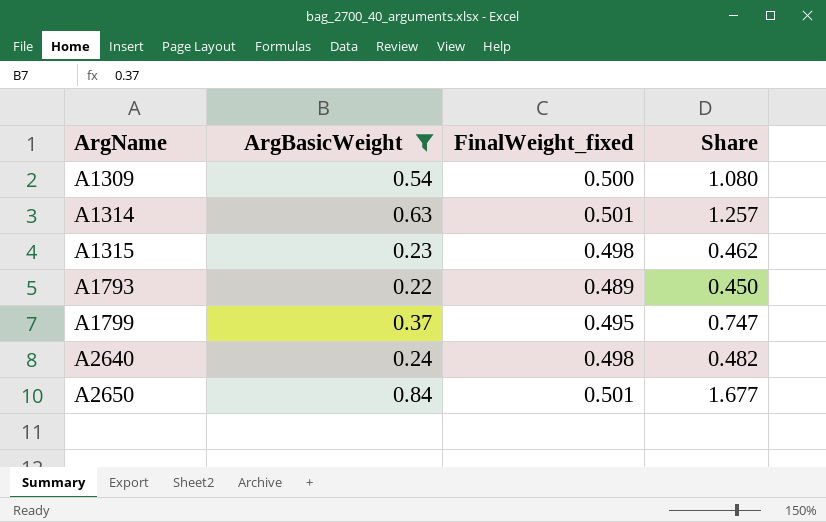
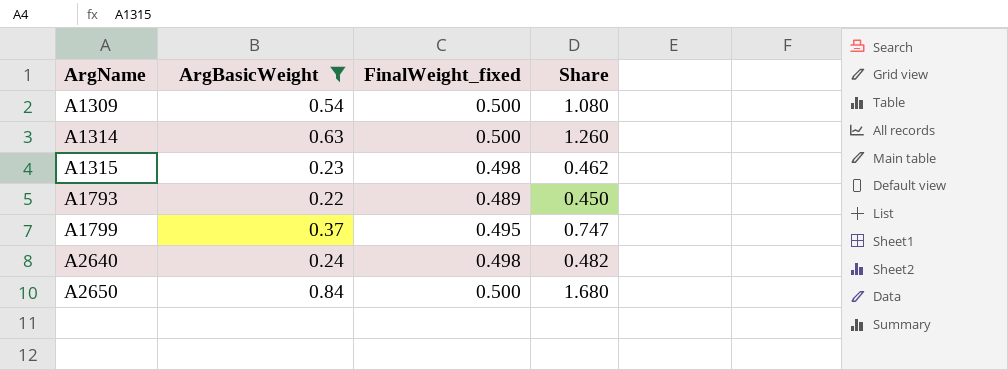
A1314 | FinalWeight_fixed: 0.501 -> 0.500
A1314 | Share: 1.257 -> 1.260
A2650 | FinalWeight_fixed: 0.501 -> 0.500
A2650 | Share: 1.677 -> 1.680

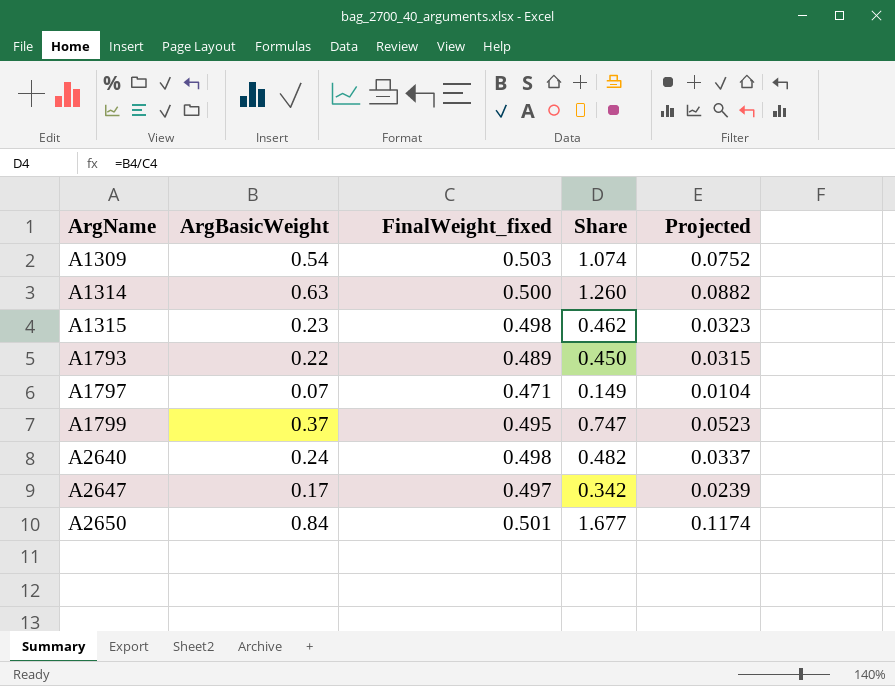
filter: ArgBasicWeight >= 0.22 -> none
column Projected | formula: none -> [Share] * 0.07
A1309 | FinalWeight_fixed: 0.500 -> 0.503
A1309 | Share: 1.080 -> 1.074
A2650 | FinalWeight_fixed: 0.500 -> 0.501
A2650 | Share: 1.680 -> 1.677

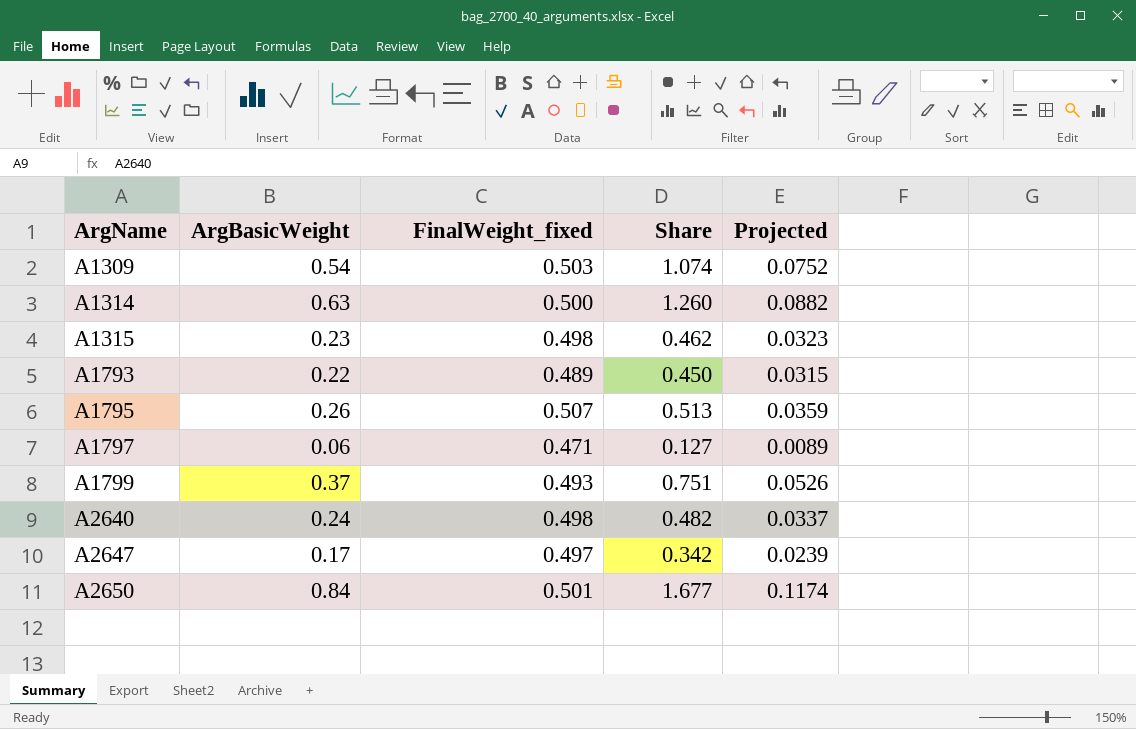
row A1795: none -> 0.26 | 0.507 | 0.513 | 0.0359
A1797 | ArgBasicWeight: 0.07 -> 0.06
A1797 | Share: 0.149 -> 0.127
A1797 | Projected: 0.0104 -> 0.0089
A1799 | FinalWeight_fixed: 0.495 -> 0.493
A1799 | Share: 0.747 -> 0.751
A1799 | Projected: 0.0523 -> 0.0526

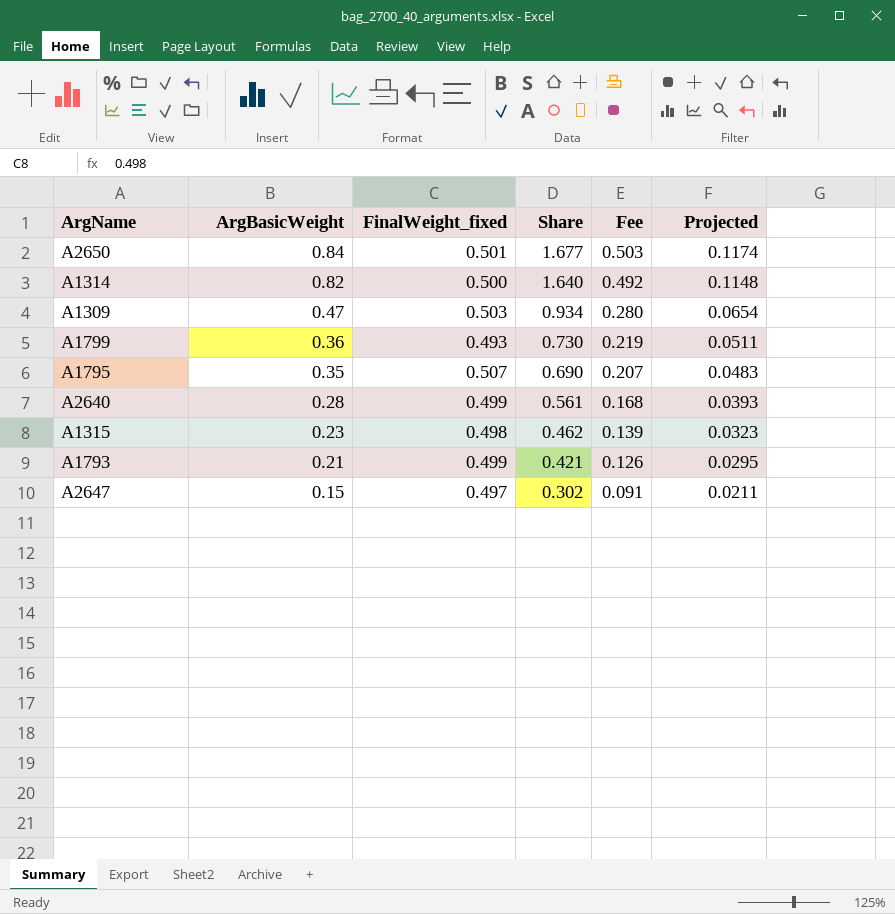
row order: ArgName ascending -> ArgBasicWeight descending
column Fee | formula: none -> [Share] * 0.3
row A1797: 0.06 | 0.471 | 0.127 | 0.0089 -> none
A1314 | ArgBasicWeight: 0.63 -> 0.82
A1314 | Share: 1.260 -> 1.640
A1314 | Projected: 0.0882 -> 0.1148
A1309 | ArgBasicWeight: 0.54 -> 0.47
A1309 | Share: 1.074 -> 0.934
A1309 | Projected: 0.0752 -> 0.0654
A1799 | ArgBasicWeight: 0.37 -> 0.36
A1799 | Share: 0.751 -> 0.730
A1799 | Projected: 0.0526 -> 0.0511
A1795 | ArgBasicWeight: 0.26 -> 0.35
A1795 | Share: 0.513 -> 0.690
A1795 | Projected: 0.0359 -> 0.0483
A2640 | ArgBasicWeight: 0.24 -> 0.28
A2640 | FinalWeight_fixed: 0.498 -> 0.499
A2640 | Share: 0.482 -> 0.561
A2640 | Projected: 0.0337 -> 0.0393
A1793 | ArgBasicWeight: 0.22 -> 0.21
A1793 | FinalWeight_fixed: 0.489 -> 0.499
A1793 | Share: 0.450 -> 0.421
A1793 | Projected: 0.0315 -> 0.0295
A2647 | ArgBasicWeight: 0.17 -> 0.15
A2647 | Share: 0.342 -> 0.302
A2647 | Projected: 0.0239 -> 0.0211

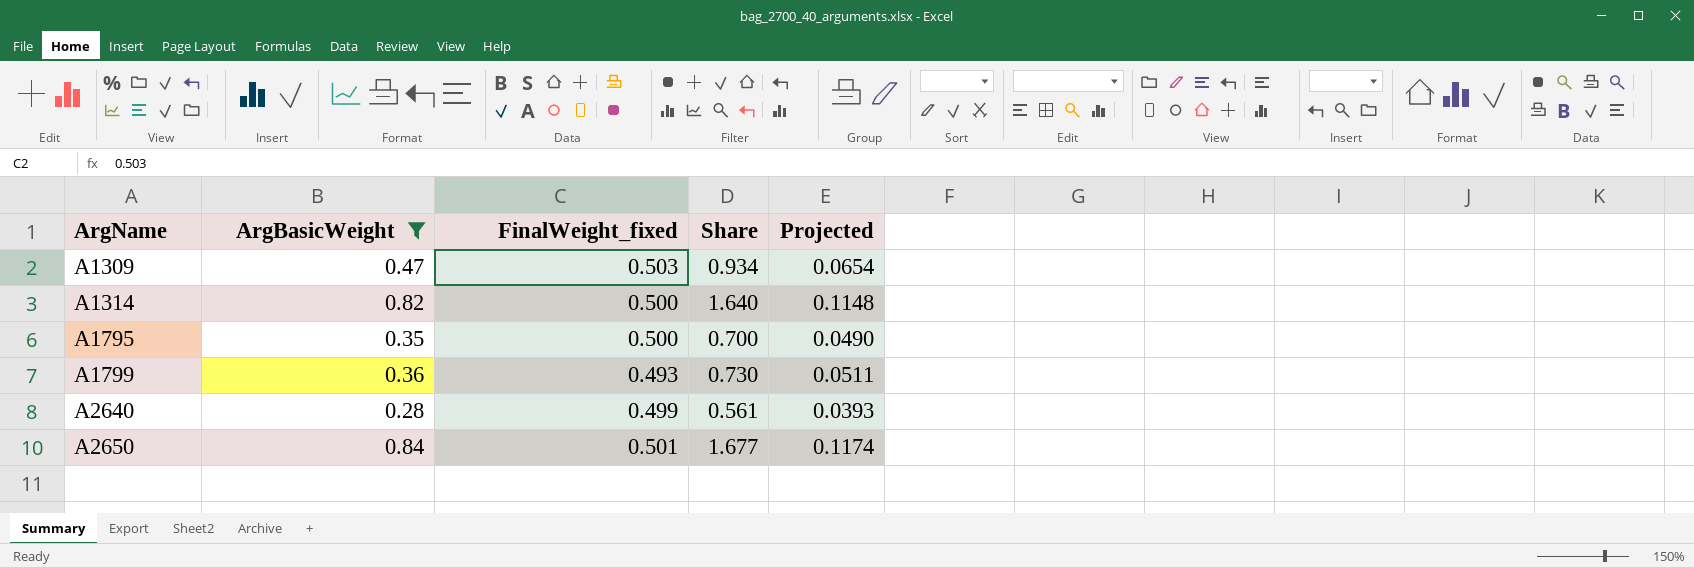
filter: none -> ArgBasicWeight >= 0.28
row order: ArgBasicWeight descending -> ArgName ascending
column Fee | formula: [Share] * 0.3 -> none
A1795 | FinalWeight_fixed: 0.507 -> 0.500
A1795 | Share: 0.690 -> 0.700
A1795 | Projected: 0.0483 -> 0.0490

